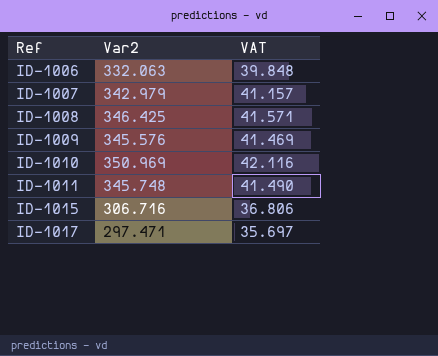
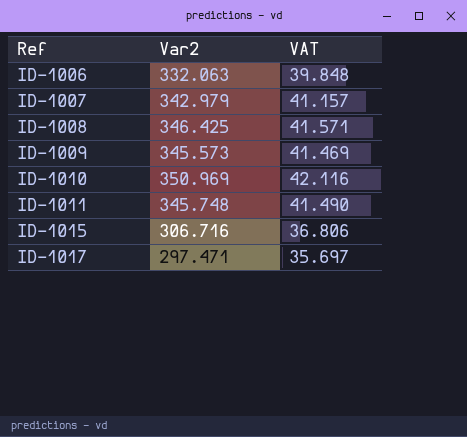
ID-1009 | Var2: 345.576 -> 345.573

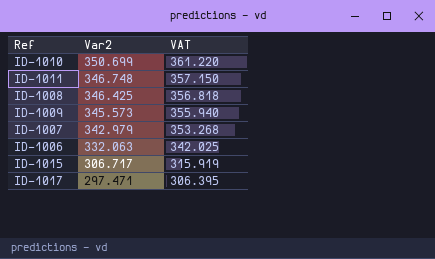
row order: Ref ascending -> Var2 descending
column VAT | formula: [Var2] * 0.12 -> [Var2] * 1.03
ID-1010 | Var2: 350.969 -> 350.699
ID-1011 | Var2: 345.748 -> 346.748
ID-1015 | Var2: 306.716 -> 306.717

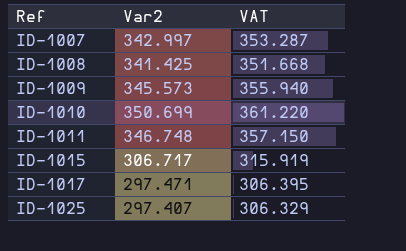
row order: Var2 descending -> Ref ascending
row ID-1006: 332.063 | 342.025 -> none
ID-1007 | Var2: 342.979 -> 342.997
ID-1007 | VAT: 353.268 -> 353.287
ID-1008 | Var2: 346.425 -> 341.425
ID-1008 | VAT: 356.818 -> 351.668
row ID-1025: none -> 297.407 | 306.329

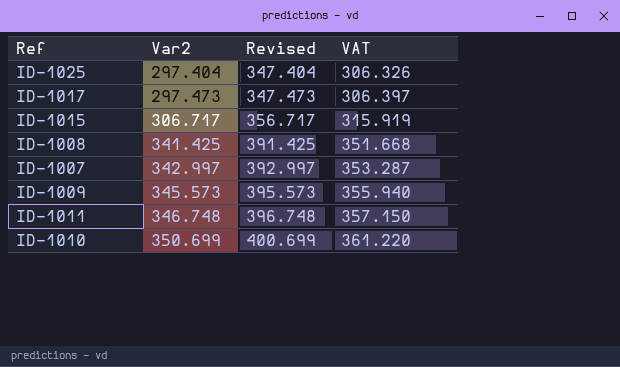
row order: Ref ascending -> Var2 ascending
column Revised | formula: none -> [Var2] + 50
ID-1025 | Var2: 297.407 -> 297.404
ID-1025 | VAT: 306.329 -> 306.326
ID-1017 | Var2: 297.471 -> 297.473
ID-1017 | VAT: 306.395 -> 306.397

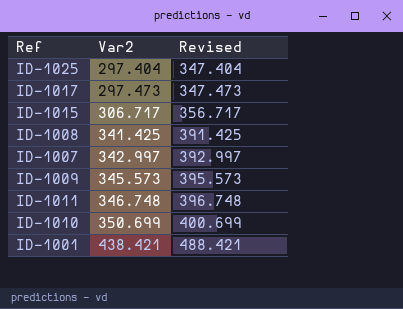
column VAT | formula: [Var2] * 1.03 -> none
row ID-1001: none -> 438.421 | 488.421

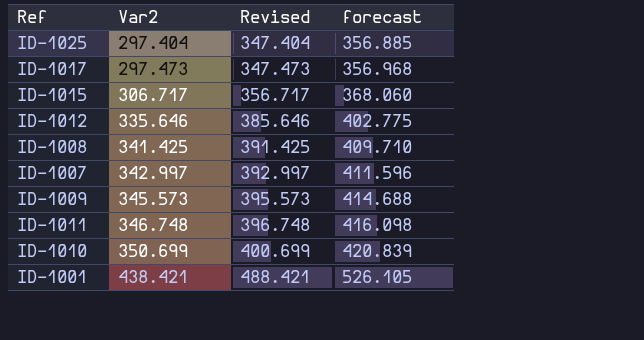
column forecast | formula: none -> [Var2] * 1.2
row ID-1012: none -> 335.646 | 385.646 | 402.775

